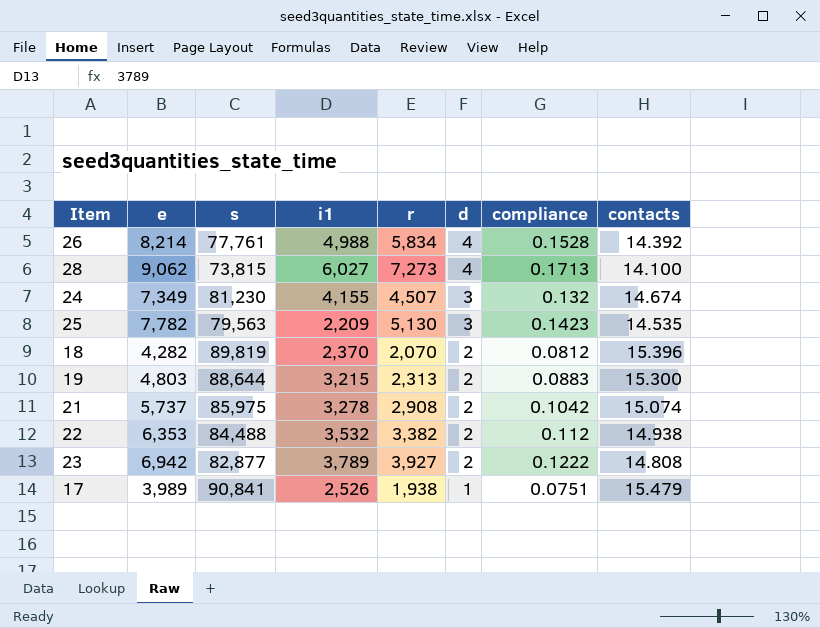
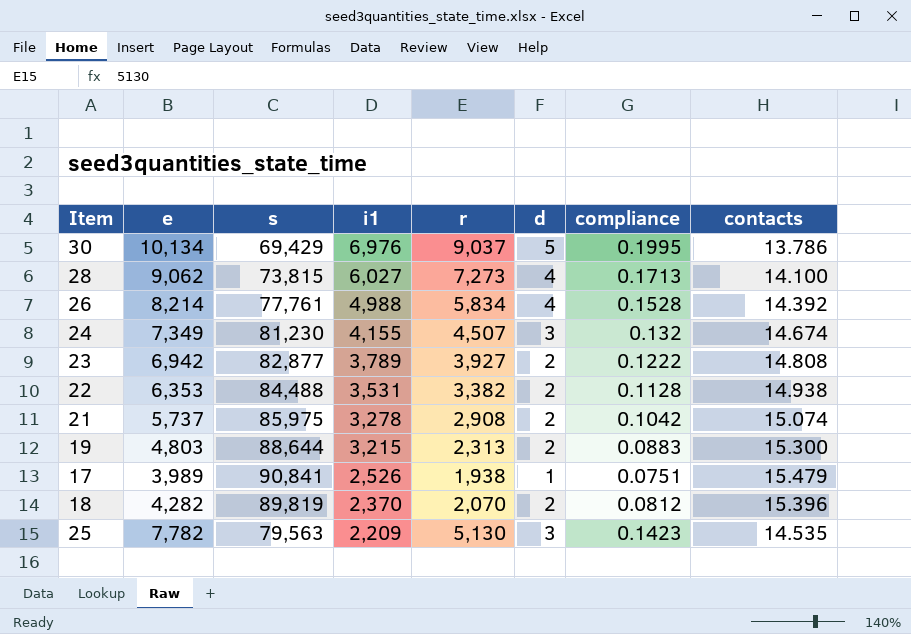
row order: d descending -> i1 descending
row 30: none -> 10,134 | 69,429 | 6,976 | 9,037 | 5 | 0.1995 | 13.786
22 | i1: 3,532 -> 3,531
22 | compliance: 0.112 -> 0.1128

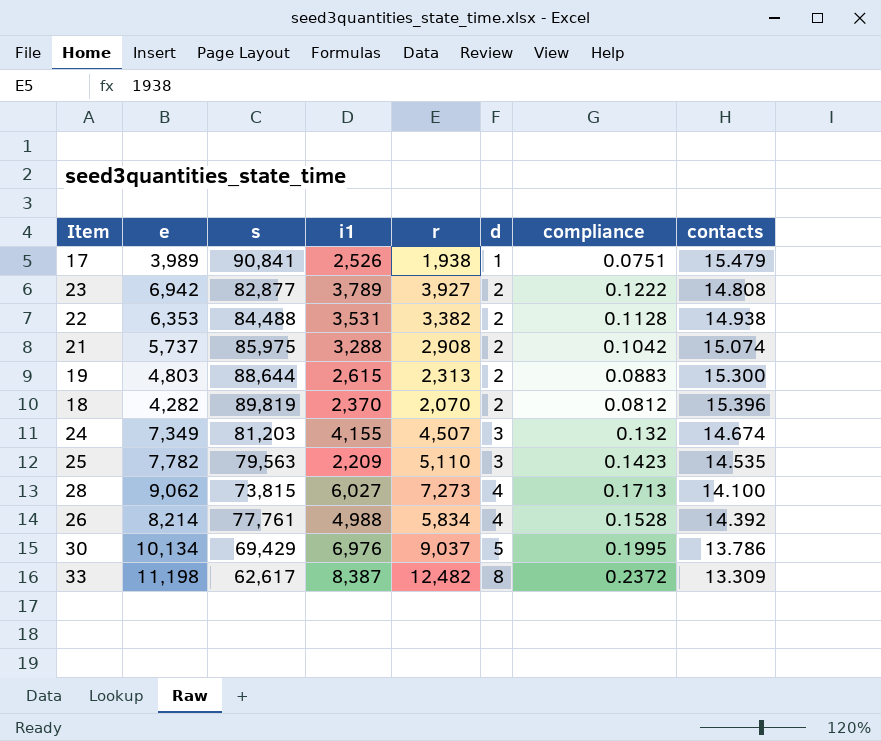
row order: i1 descending -> d ascending
21 | i1: 3,278 -> 3,288
19 | i1: 3,215 -> 2,615
24 | s: 81,230 -> 81,203
25 | r: 5,130 -> 5,110
row 33: none -> 11,198 | 62,617 | 8,387 | 12,482 | 8 | 0.2372 | 13.309

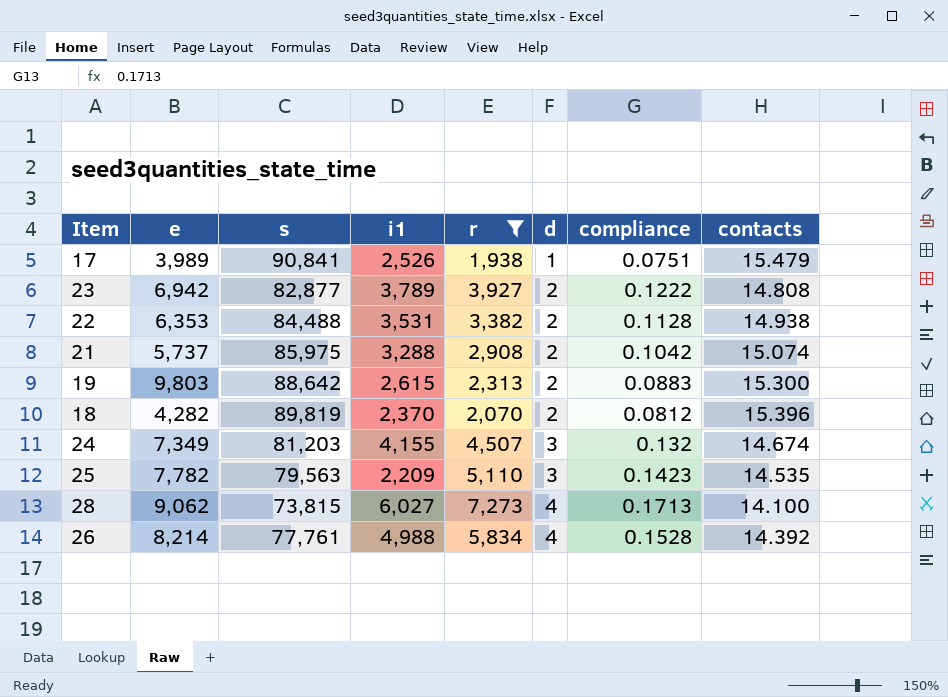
filter: none -> r <= 7,273
19 | e: 4,803 -> 9,803
19 | s: 88,644 -> 88,642

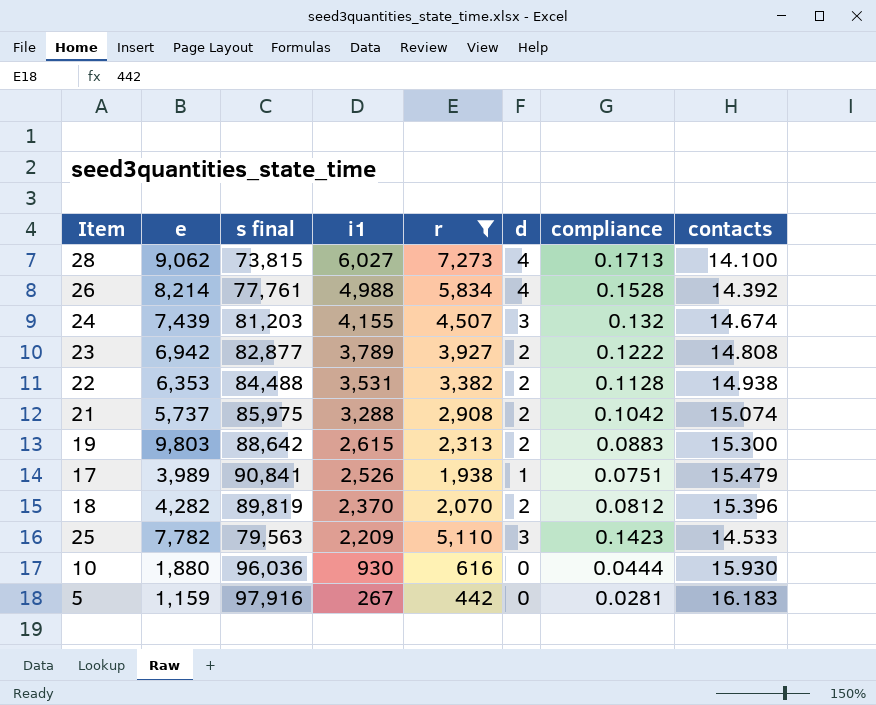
row order: d ascending -> i1 descending
column name: s -> s final
24 | e: 7,349 -> 7,439
25 | contacts: 14.535 -> 14.533
row 10: none -> 1,880 | 96,036 | 930 | 616 | 0 | 0.0444 | 15.930
row 5: none -> 1,159 | 97,916 | 267 | 442 | 0 | 0.0281 | 16.183

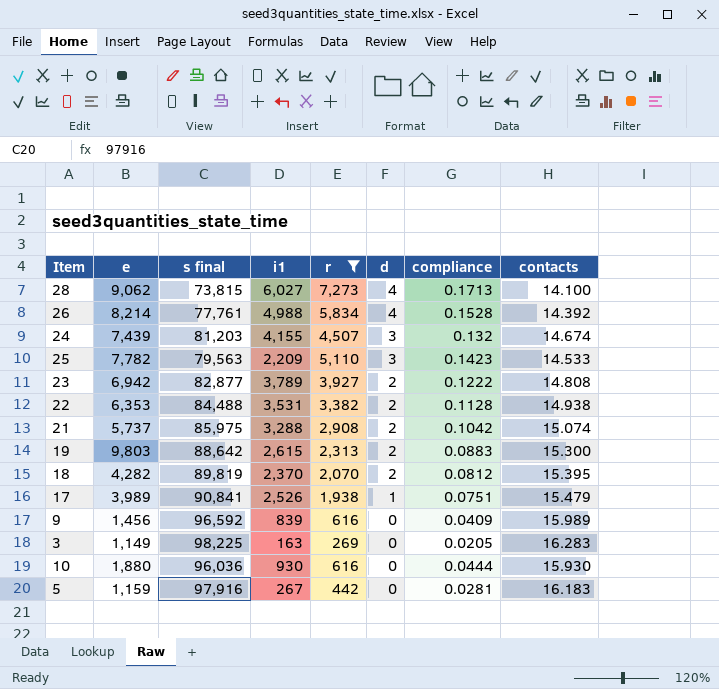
row order: i1 descending -> d descending
18 | contacts: 15.396 -> 15.395
row 9: none -> 1,456 | 96,592 | 839 | 616 | 0 | 0.0409 | 15.989
row 3: none -> 1,149 | 98,225 | 163 | 269 | 0 | 0.0205 | 16.283

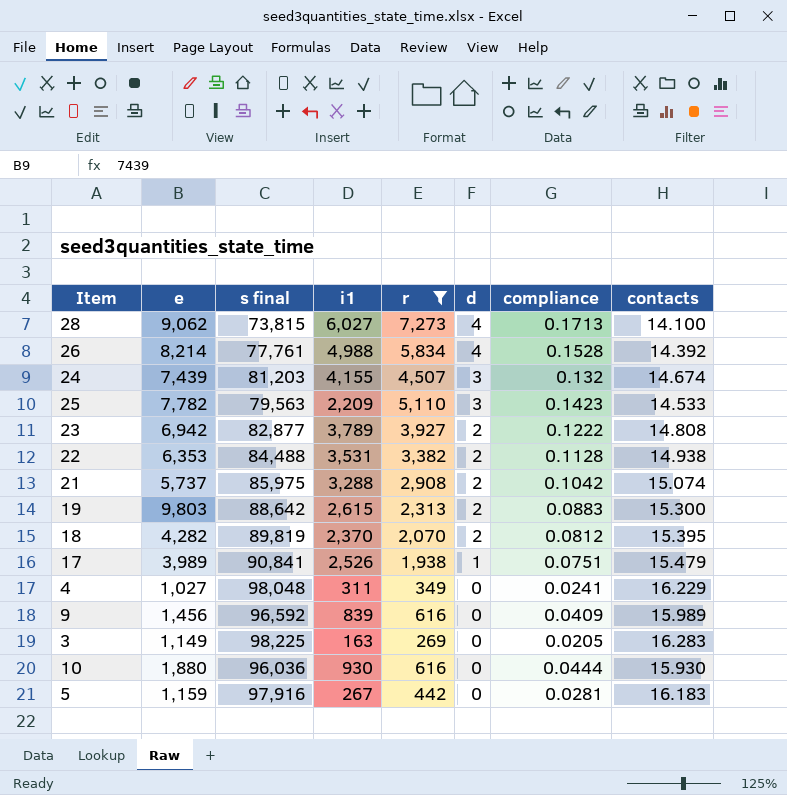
row 4: none -> 1,027 | 98,048 | 311 | 349 | 0 | 0.0241 | 16.229

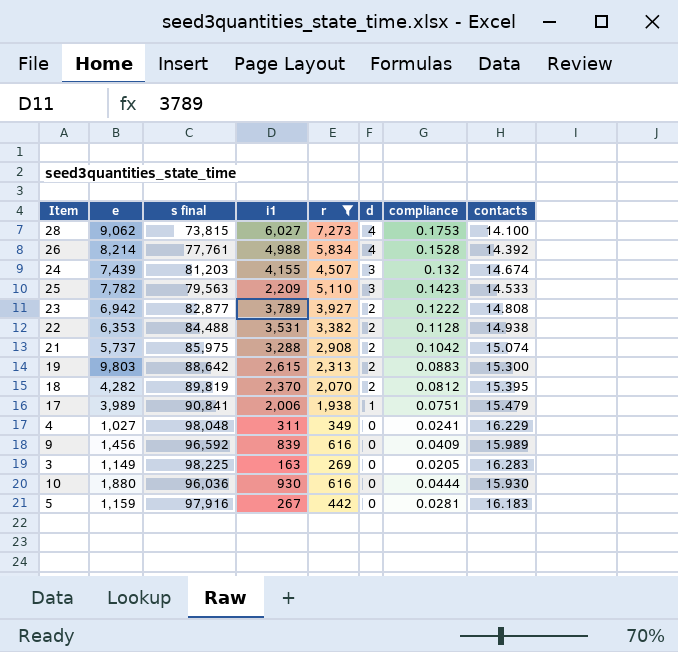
28 | compliance: 0.1713 -> 0.1753
17 | i1: 2,526 -> 2,006

